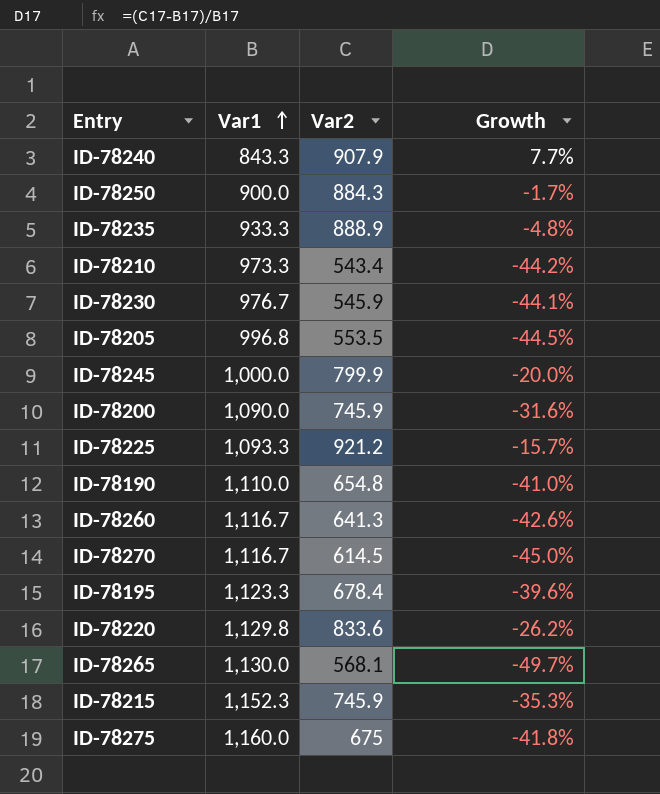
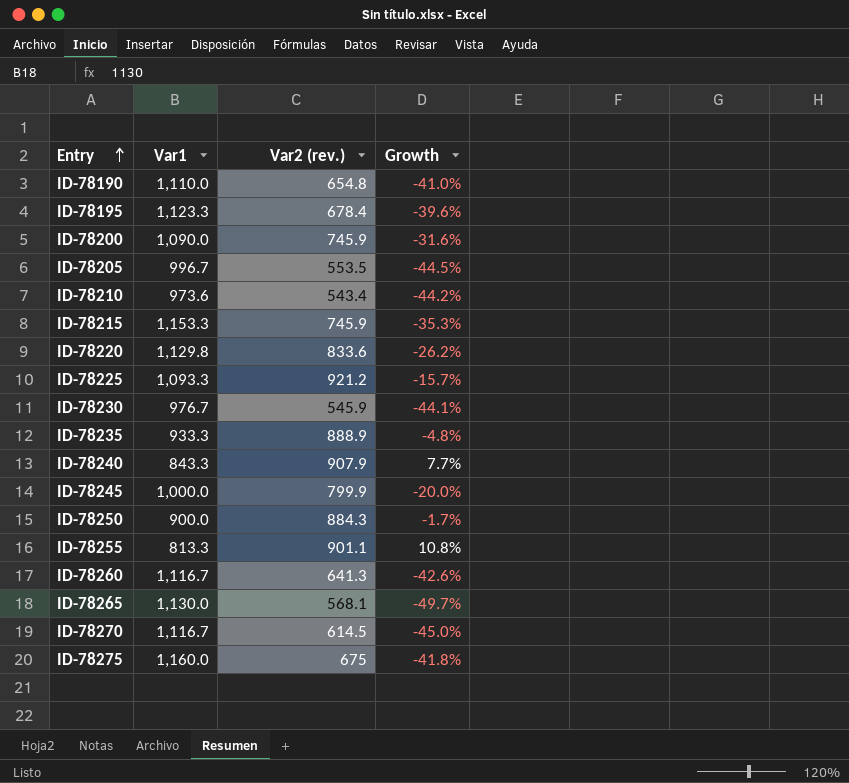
row order: Var1 ascending -> Entry ascending
column name: Var2 -> Var2 (rev.)
ID-78205 | Var1: 996.8 -> 996.7
ID-78210 | Var1: 973.3 -> 973.6
ID-78215 | Var1: 1,152.3 -> 1,153.3
row ID-78255: none -> 813.3 | 901.1 | 10.8%

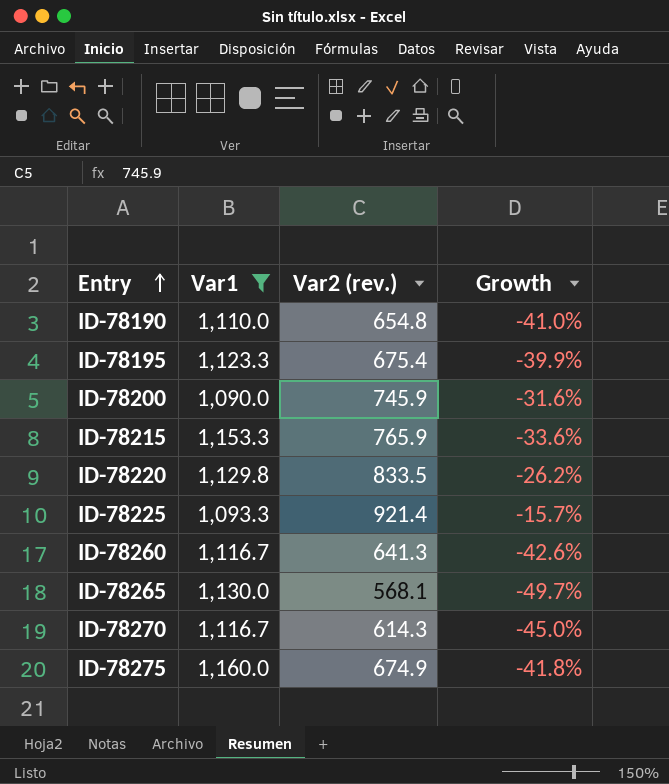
filter: none -> Var1 >= 1,090.0
ID-78195 | Var2 (rev.): 678.4 -> 675.4
ID-78195 | Growth: -39.6% -> -39.9%
ID-78215 | Var2 (rev.): 745.9 -> 765.9
ID-78215 | Growth: -35.3% -> -33.6%
ID-78220 | Var2 (rev.): 833.6 -> 833.5
ID-78225 | Var2 (rev.): 921.2 -> 921.4
ID-78270 | Var2 (rev.): 614.5 -> 614.3
ID-78275 | Var2 (rev.): 675 -> 674.9

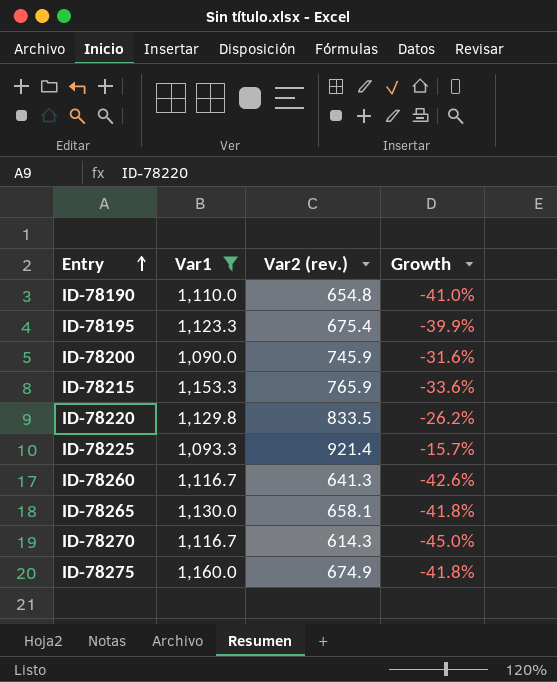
ID-78265 | Var2 (rev.): 568.1 -> 658.1
ID-78265 | Growth: -49.7% -> -41.8%

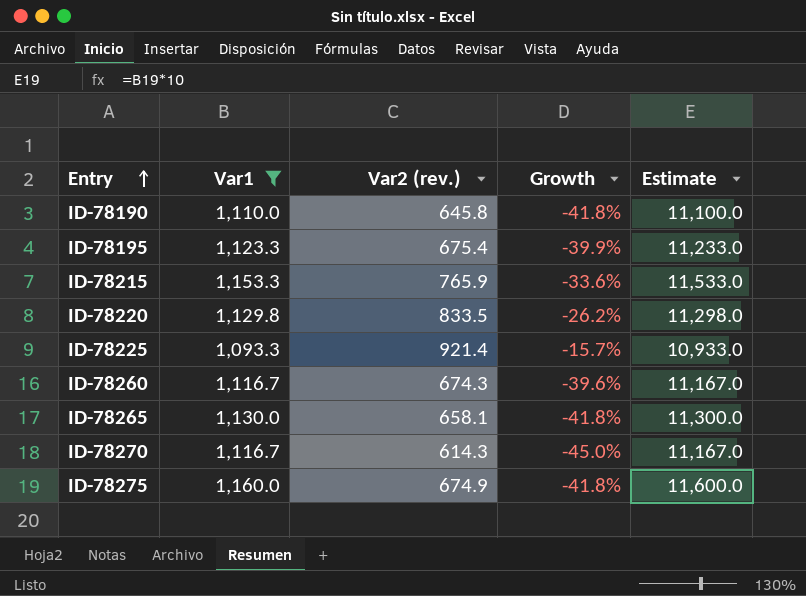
column Estimate | formula: none -> [Var1] * 10
row ID-78200: 1,090.0 | 745.9 | -31.6% -> none
ID-78190 | Var2 (rev.): 654.8 -> 645.8
ID-78190 | Growth: -41.0% -> -41.8%
ID-78260 | Var2 (rev.): 641.3 -> 674.3
ID-78260 | Growth: -42.6% -> -39.6%

